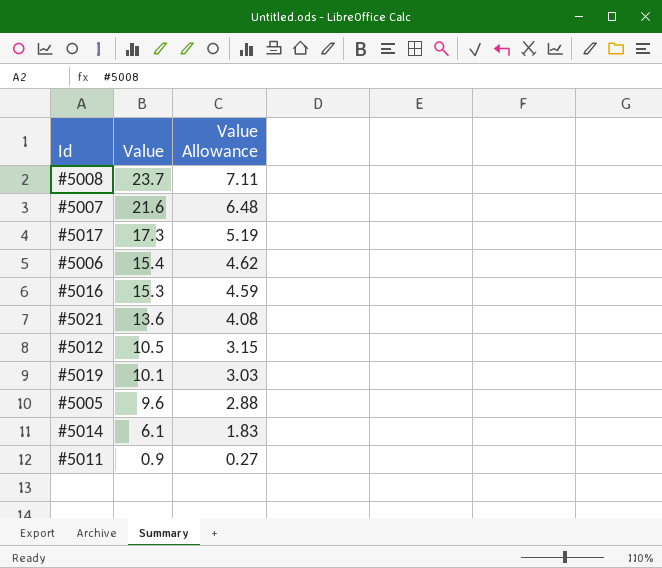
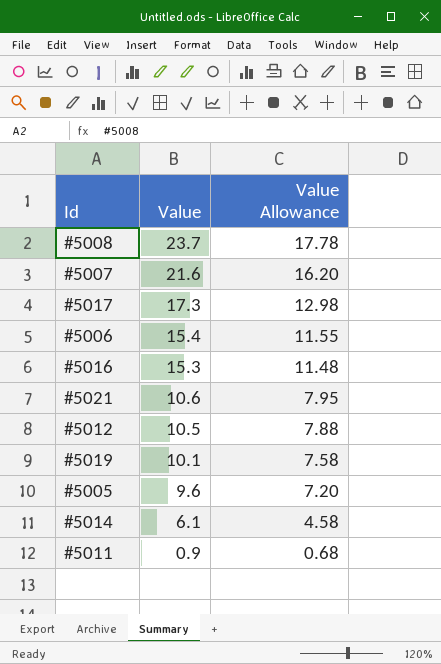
column Value Allowance | formula: [Value] * 0.3 -> [Value] * 0.75
#5021 | Value: 13.6 -> 10.6

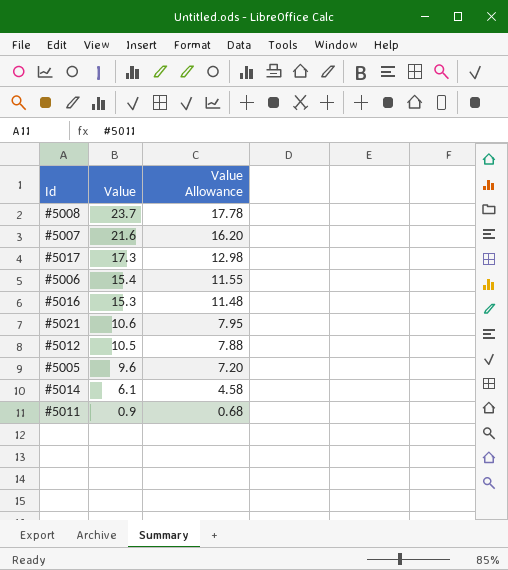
row #5019: 10.1 | 7.58 -> none

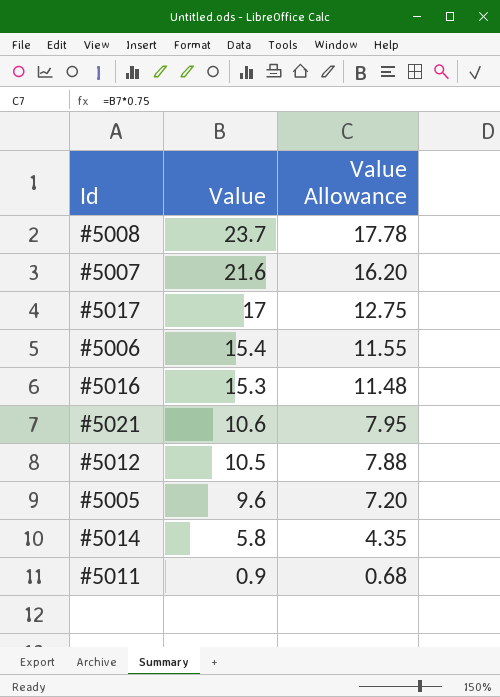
#5017 | Value: 17.3 -> 17
#5017 | Value Allowance: 12.98 -> 12.75
#5014 | Value: 6.1 -> 5.8
#5014 | Value Allowance: 4.58 -> 4.35

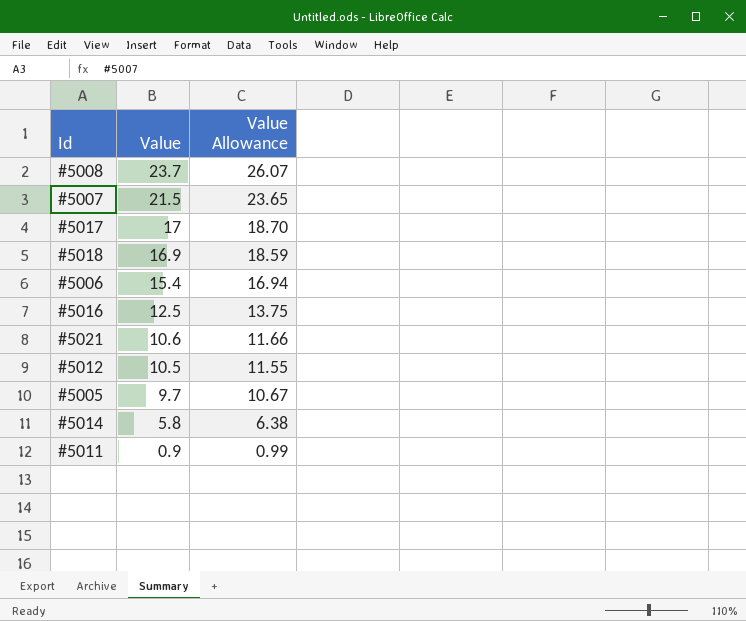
column Value Allowance | formula: [Value] * 0.75 -> [Value] * 1.1
#5007 | Value: 21.6 -> 21.5
row #5018: none -> 16.9 | 18.59
#5016 | Value: 15.3 -> 12.5
#5005 | Value: 9.6 -> 9.7

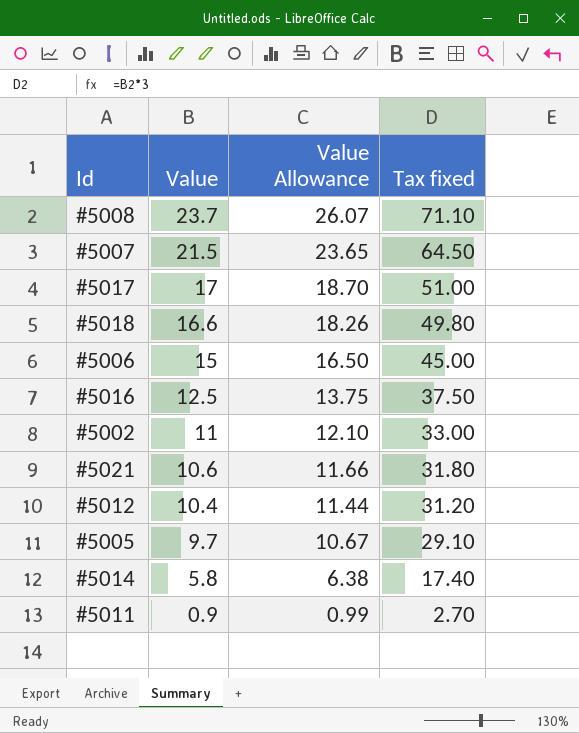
column Tax fixed | formula: none -> [Value] * 3
#5018 | Value: 16.9 -> 16.6
#5018 | Value Allowance: 18.59 -> 18.26
#5006 | Value: 15.4 -> 15
#5006 | Value Allowance: 16.94 -> 16.50
row #5002: none -> 11 | 12.10 | 33.00
#5012 | Value: 10.5 -> 10.4
#5012 | Value Allowance: 11.55 -> 11.44

